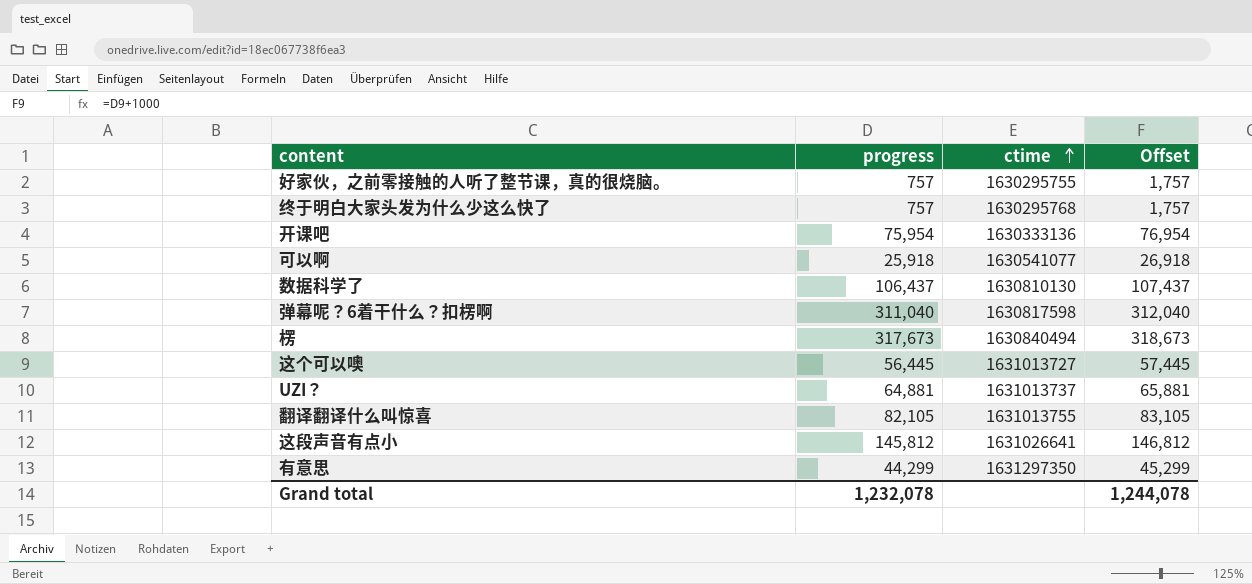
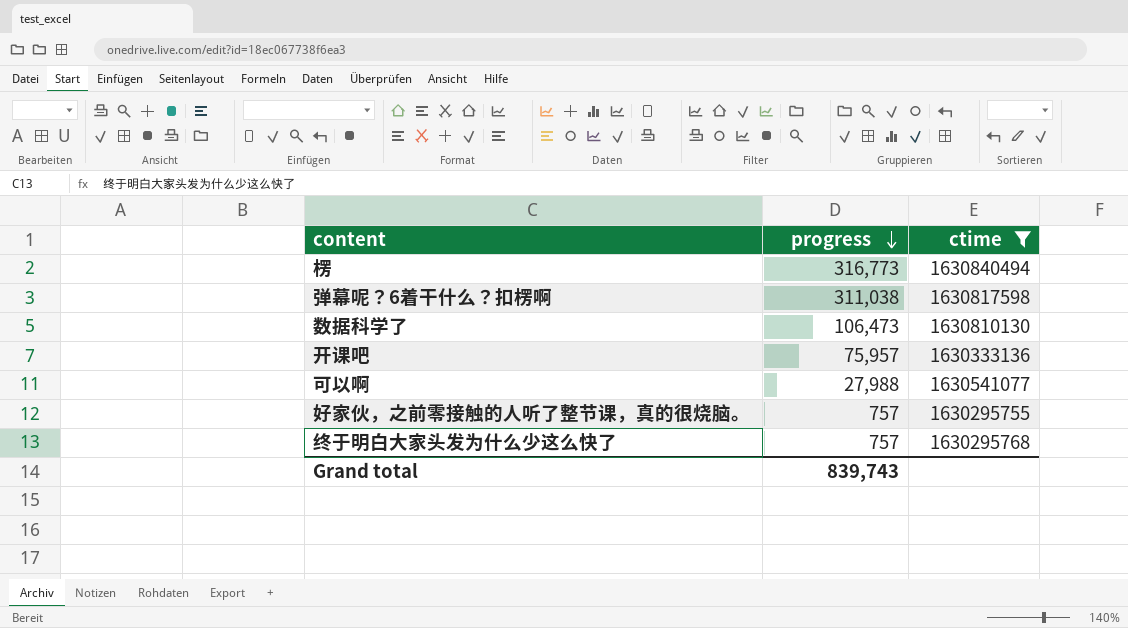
filter: none -> ctime <= 1630840494
row order: ctime ascending -> progress descending
column Offset | formula: [progress] + 1000 -> none
楞 | progress: 317,673 -> 316,773
弹幕呢？6着干什么？扣楞啊 | progress: 311,040 -> 311,038
数据科学了 | progress: 106,437 -> 106,473
开课吧 | progress: 75,954 -> 75,957
可以啊 | progress: 25,918 -> 27,988
Grand total | progress: 1,232,078 -> 839,743

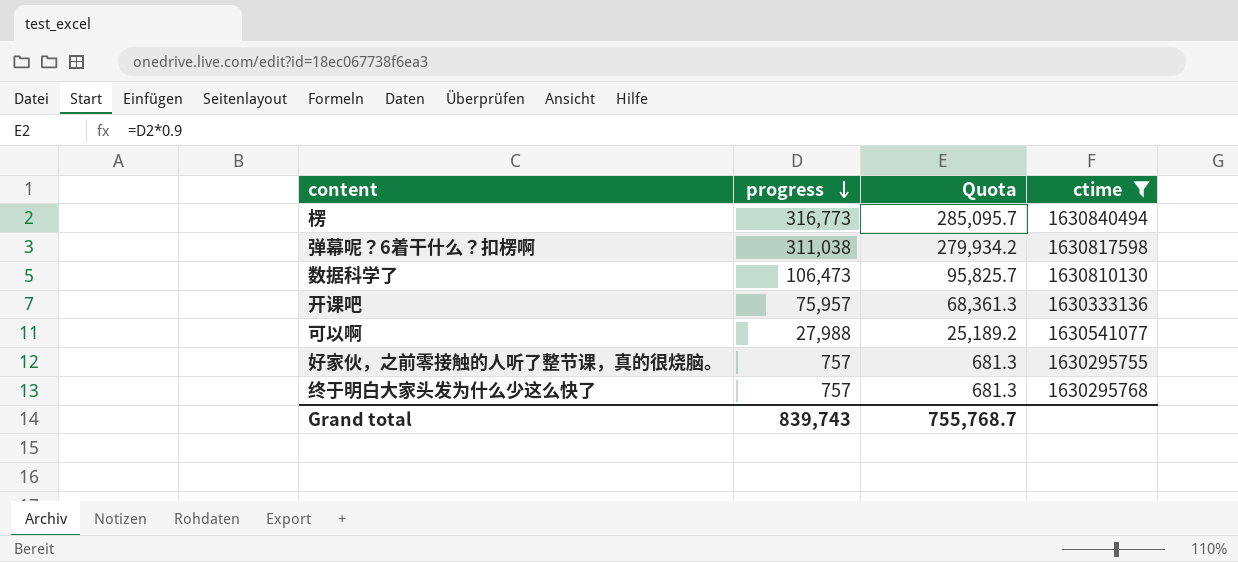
column Quota | formula: none -> [progress] * 0.9

